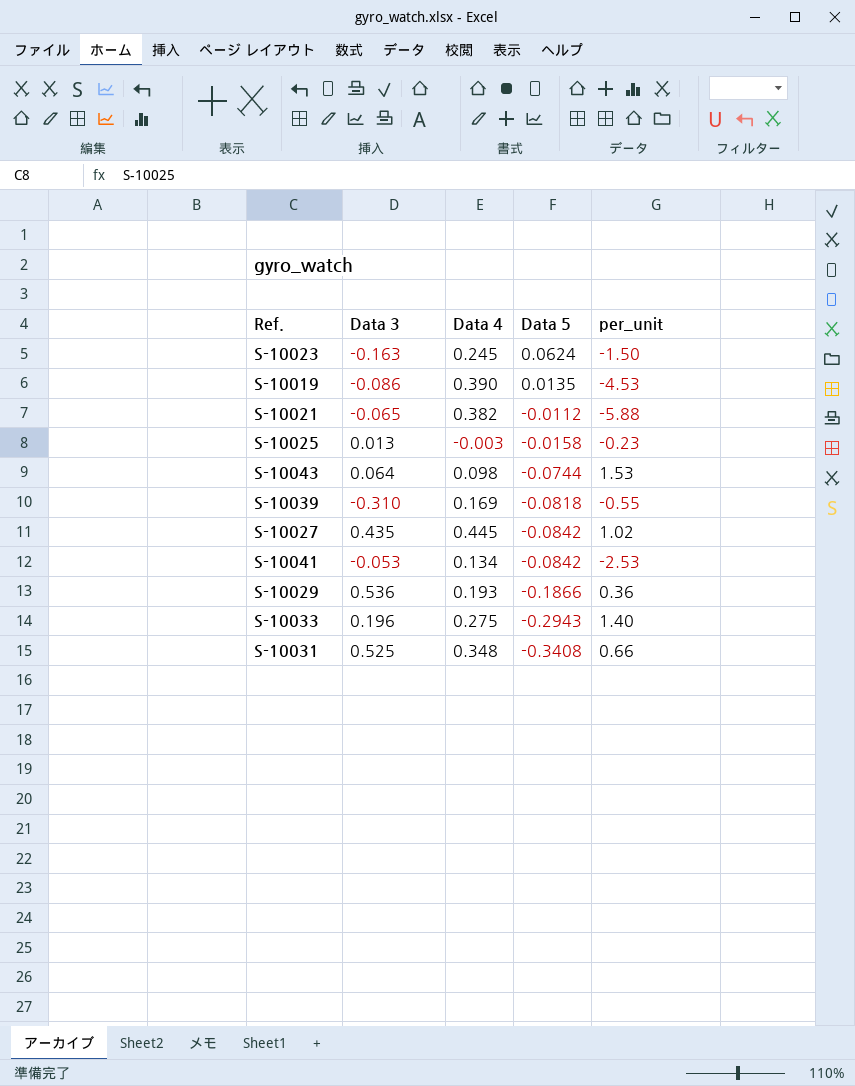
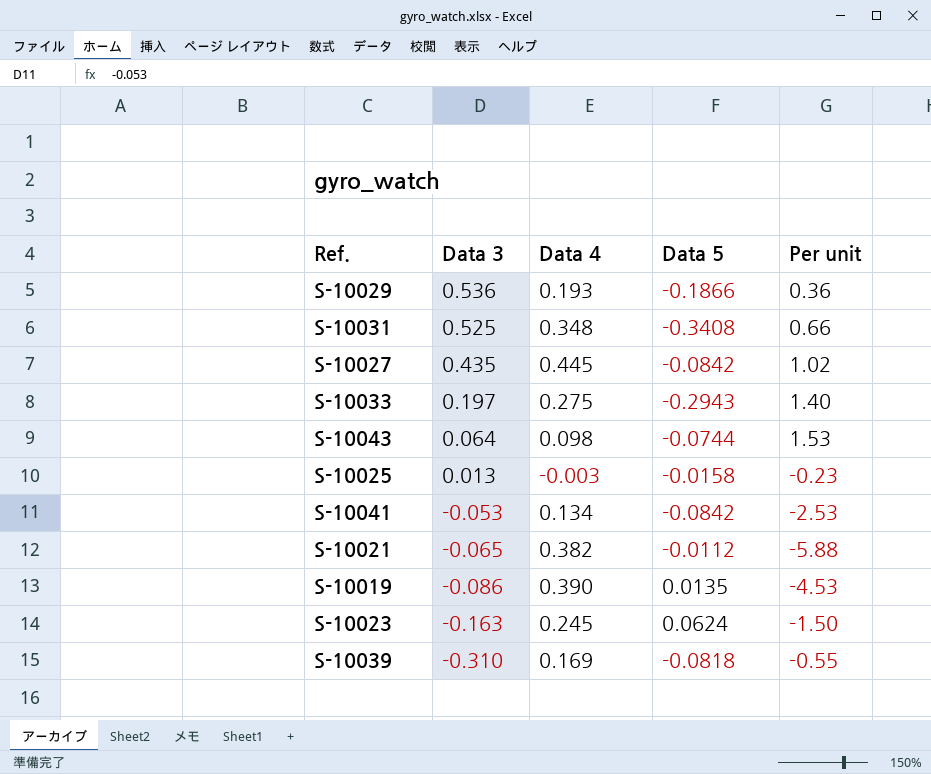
row order: Data 5 descending -> Data 3 descending
column name: per_unit -> Per unit
S-10033 | Data 3: 0.196 -> 0.197

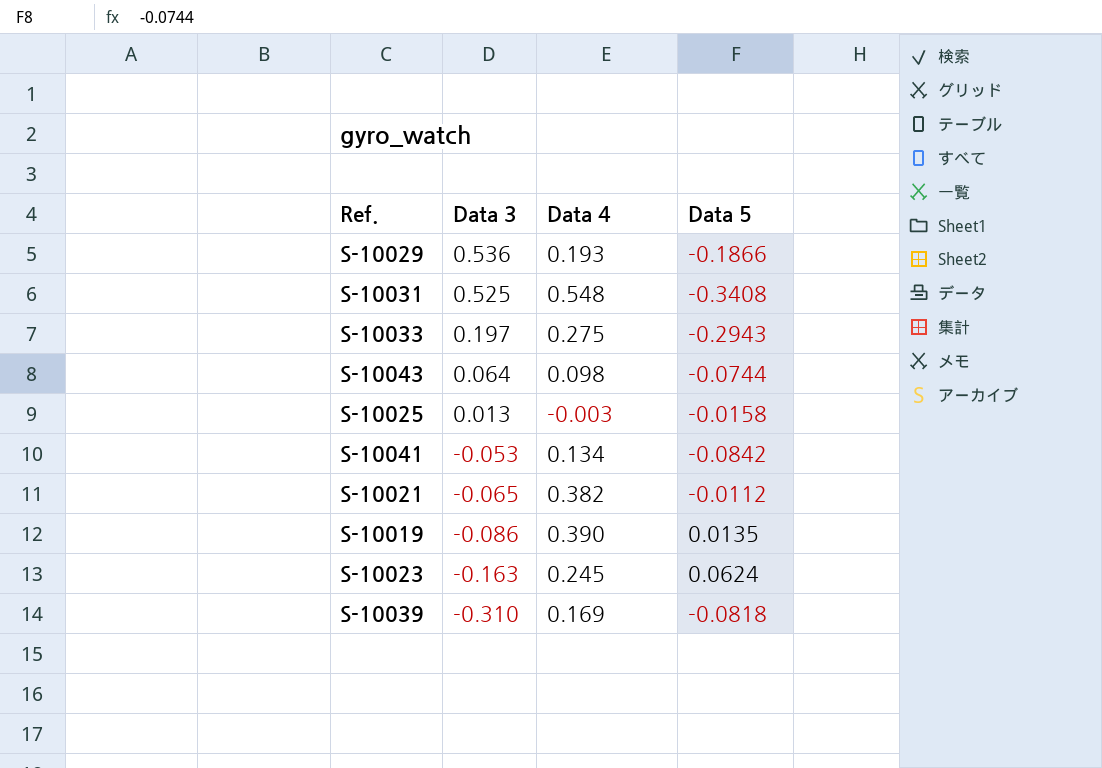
column Per unit | formula: [Data 4] / [Data 3] -> none
row S-10027: 0.435 | 0.445 | -0.0842 | 1.02 -> none
S-10031 | Data 4: 0.348 -> 0.548

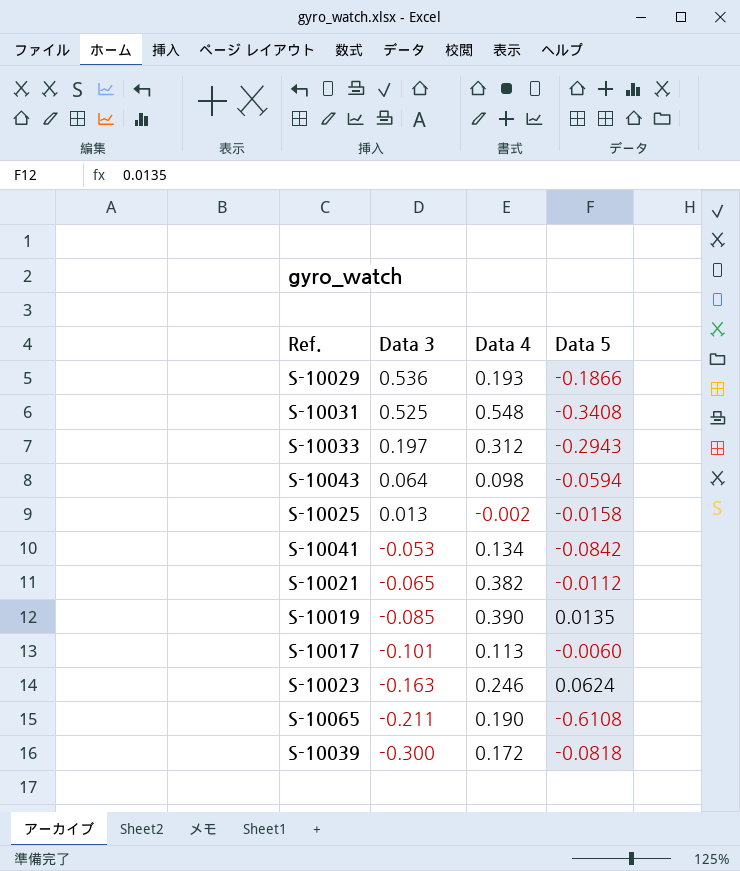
S-10033 | Data 4: 0.275 -> 0.312
S-10043 | Data 5: -0.0744 -> -0.0594
S-10025 | Data 4: -0.003 -> -0.002
S-10019 | Data 3: -0.086 -> -0.085
row S-10017: none -> -0.101 | 0.113 | -0.0060
S-10023 | Data 4: 0.245 -> 0.246
row S-10065: none -> -0.211 | 0.190 | -0.6108
S-10039 | Data 3: -0.310 -> -0.300
S-10039 | Data 4: 0.169 -> 0.172

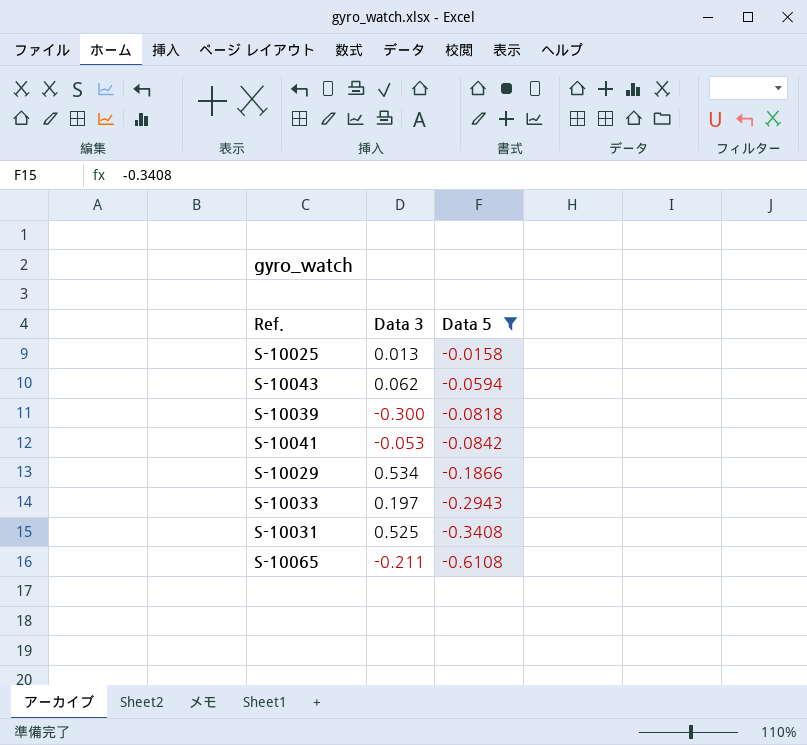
filter: none -> Data 5 <= -0.0158
row order: Data 3 descending -> Data 5 descending
column Data 4 | position: 3 -> none
S-10043 | Data 3: 0.064 -> 0.062
S-10029 | Data 3: 0.536 -> 0.534

